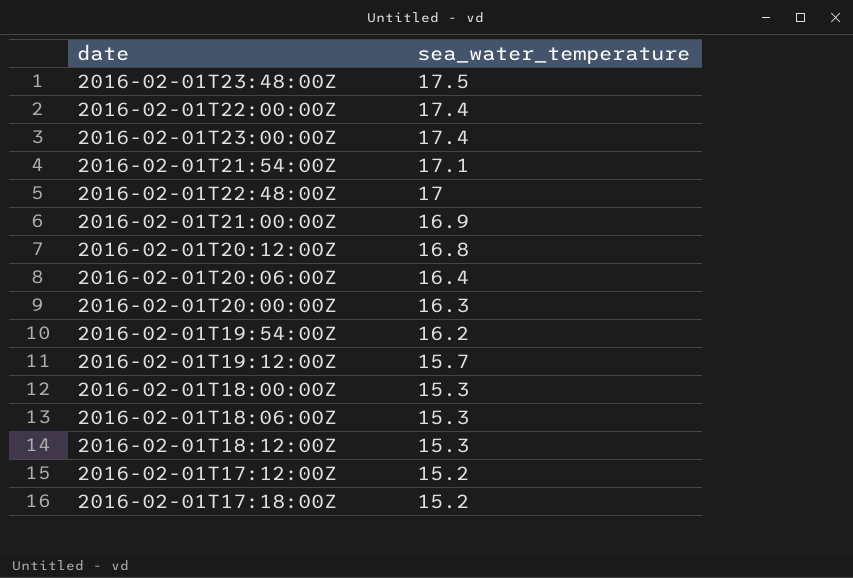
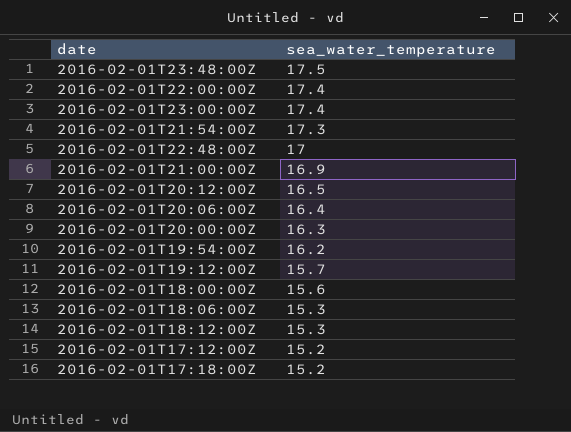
2016-02-01T21:54:00Z | sea_water_temperature: 17.1 -> 17.3
2016-02-01T20:12:00Z | sea_water_temperature: 16.8 -> 16.5
2016-02-01T18:00:00Z | sea_water_temperature: 15.3 -> 15.6

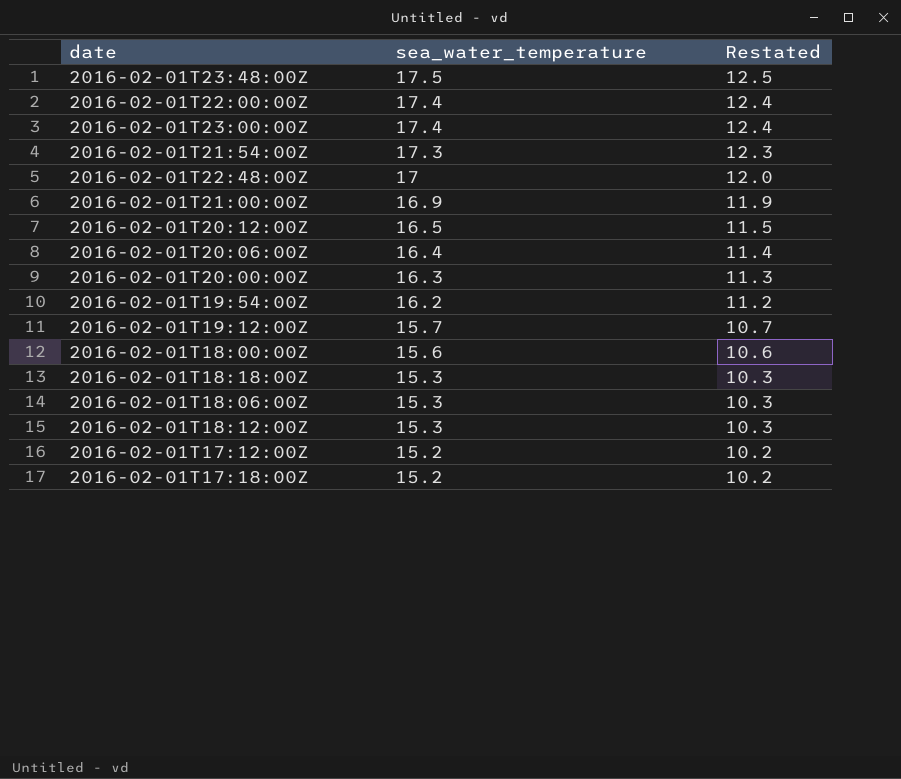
column Restated | formula: none -> [sea_water_temperature] - 5
row 2016-02-01T18:18:00Z: none -> 15.3 | 10.3

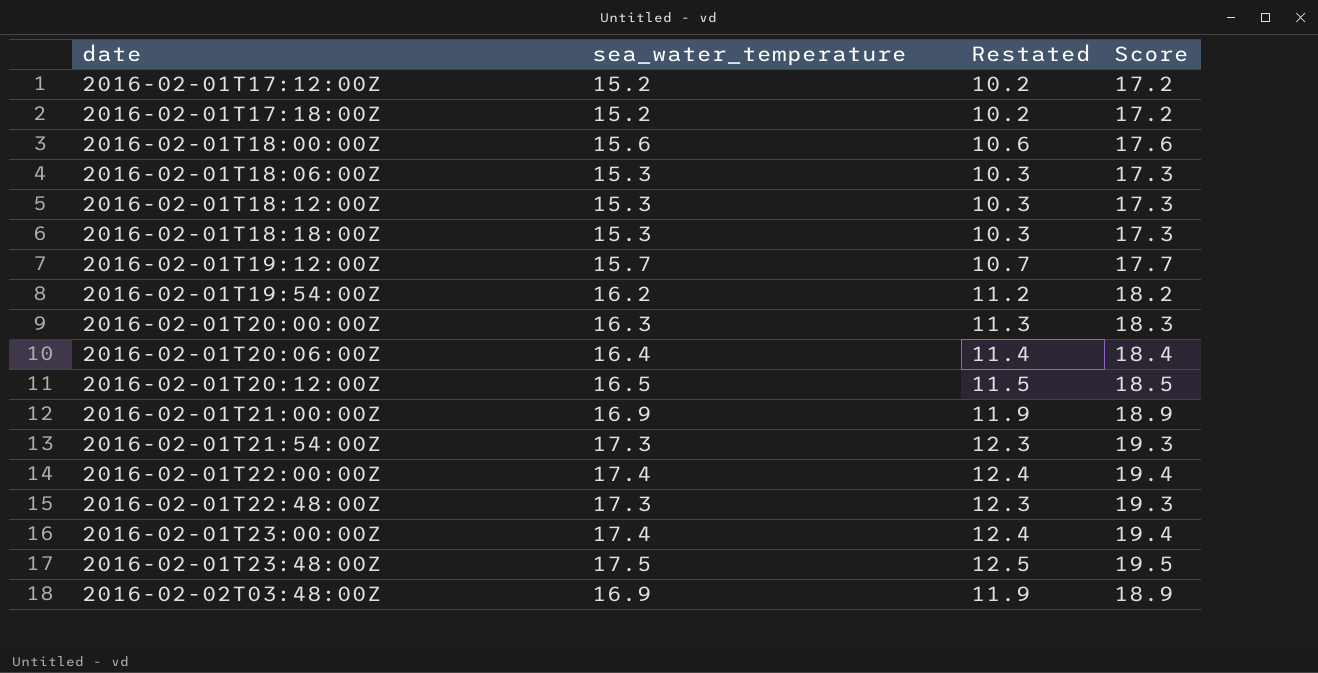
row order: sea_water_temperature descending -> date ascending
column Score | formula: none -> [sea_water_temperature] + 2
2016-02-01T22:48:00Z | sea_water_temperature: 17 -> 17.3
2016-02-01T22:48:00Z | Restated: 12.0 -> 12.3
row 2016-02-02T03:48:00Z: none -> 16.9 | 11.9 | 18.9

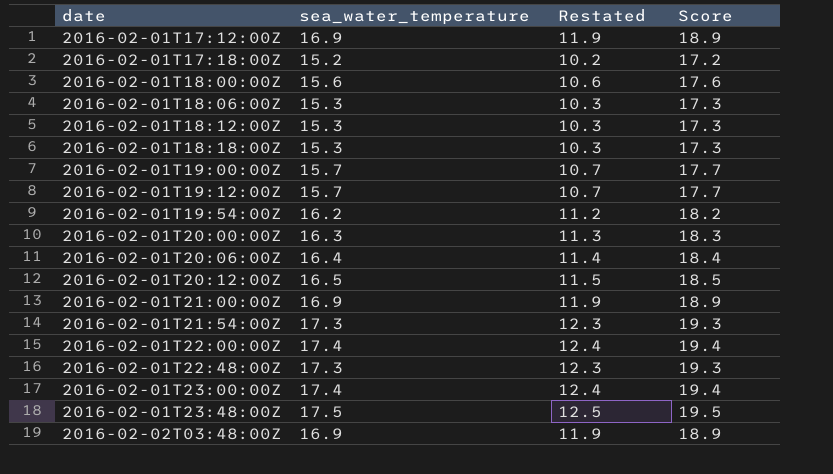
2016-02-01T17:12:00Z | sea_water_temperature: 15.2 -> 16.9
2016-02-01T17:12:00Z | Restated: 10.2 -> 11.9
2016-02-01T17:12:00Z | Score: 17.2 -> 18.9
row 2016-02-01T19:00:00Z: none -> 15.7 | 10.7 | 17.7

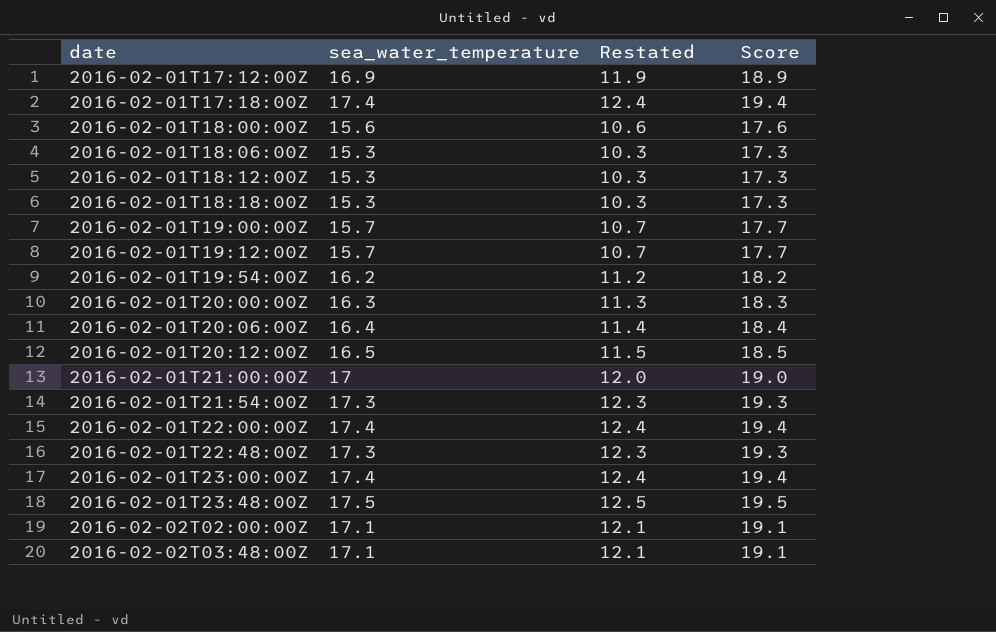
2016-02-01T17:18:00Z | sea_water_temperature: 15.2 -> 17.4
2016-02-01T17:18:00Z | Restated: 10.2 -> 12.4
2016-02-01T17:18:00Z | Score: 17.2 -> 19.4
2016-02-01T21:00:00Z | sea_water_temperature: 16.9 -> 17
2016-02-01T21:00:00Z | Restated: 11.9 -> 12.0
2016-02-01T21:00:00Z | Score: 18.9 -> 19.0
row 2016-02-02T02:00:00Z: none -> 17.1 | 12.1 | 19.1
2016-02-02T03:48:00Z | sea_water_temperature: 16.9 -> 17.1
2016-02-02T03:48:00Z | Restated: 11.9 -> 12.1
2016-02-02T03:48:00Z | Score: 18.9 -> 19.1

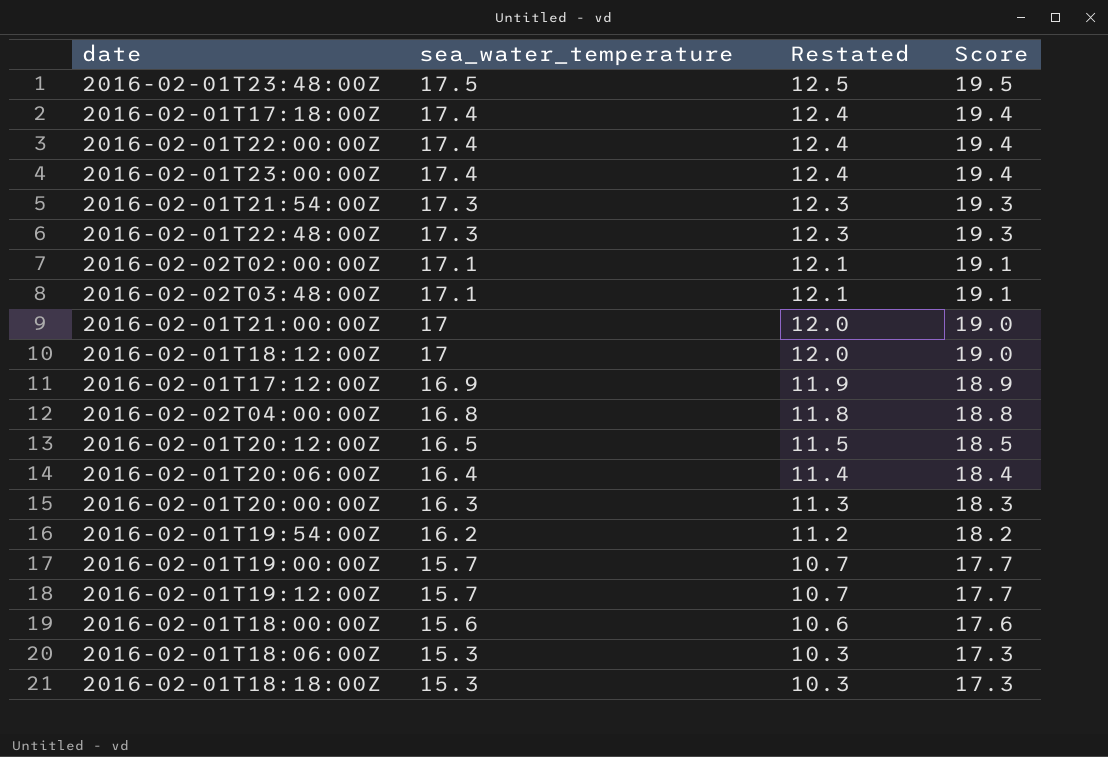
row order: date ascending -> sea_water_temperature descending
2016-02-01T18:12:00Z | sea_water_temperature: 15.3 -> 17
2016-02-01T18:12:00Z | Restated: 10.3 -> 12.0
2016-02-01T18:12:00Z | Score: 17.3 -> 19.0
row 2016-02-02T04:00:00Z: none -> 16.8 | 11.8 | 18.8

